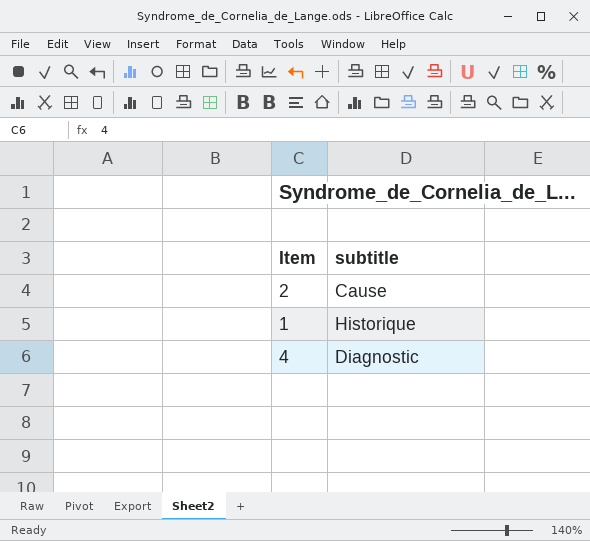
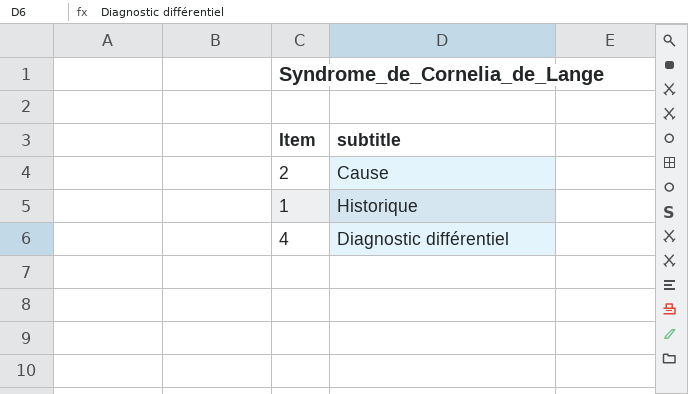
4 | subtitle: Diagnostic -> Diagnostic différentiel

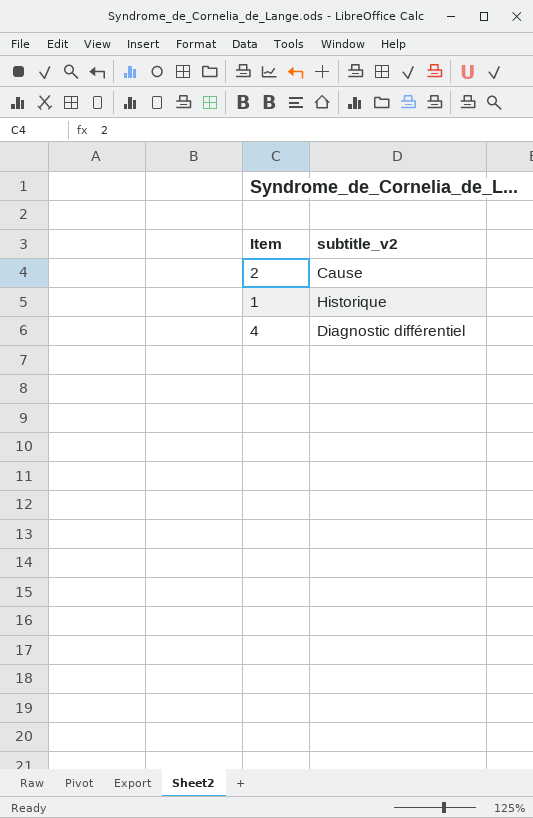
column name: subtitle -> subtitle_v2

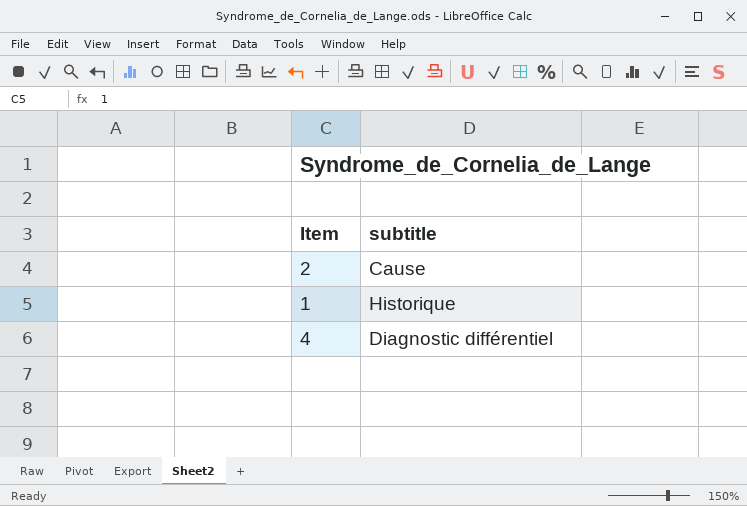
column name: subtitle_v2 -> subtitle

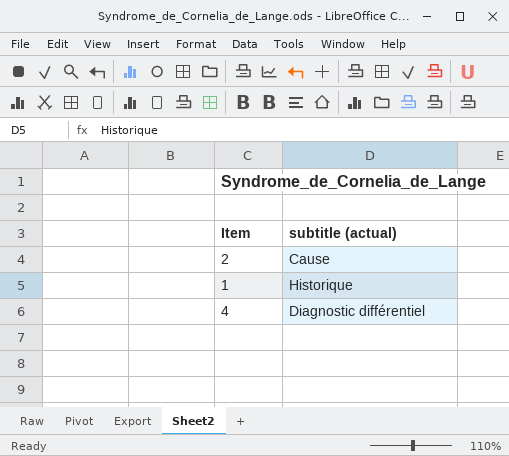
column name: subtitle -> subtitle (actual)

